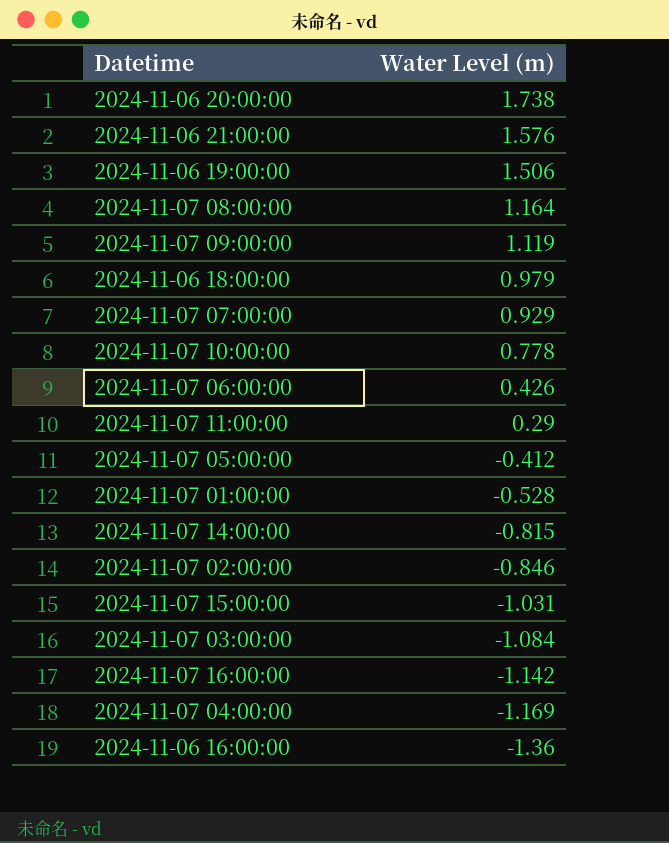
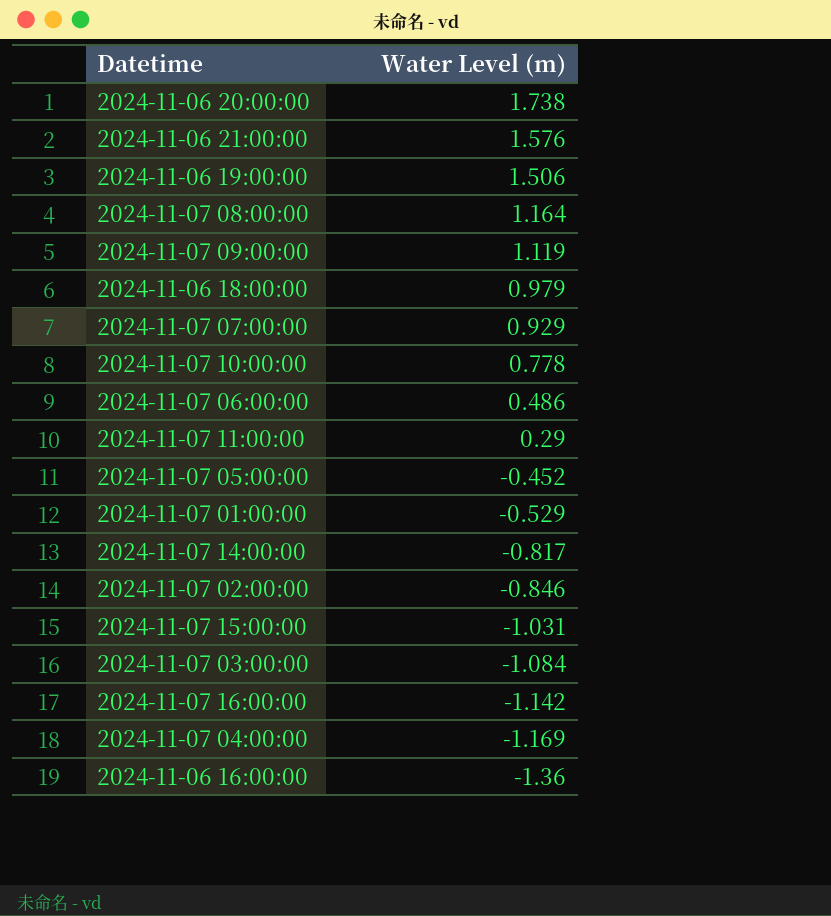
2024-11-07 06:00:00 | Water Level (m): 0.426 -> 0.486
2024-11-07 05:00:00 | Water Level (m): -0.412 -> -0.452
2024-11-07 01:00:00 | Water Level (m): -0.528 -> -0.529
2024-11-07 14:00:00 | Water Level (m): -0.815 -> -0.817

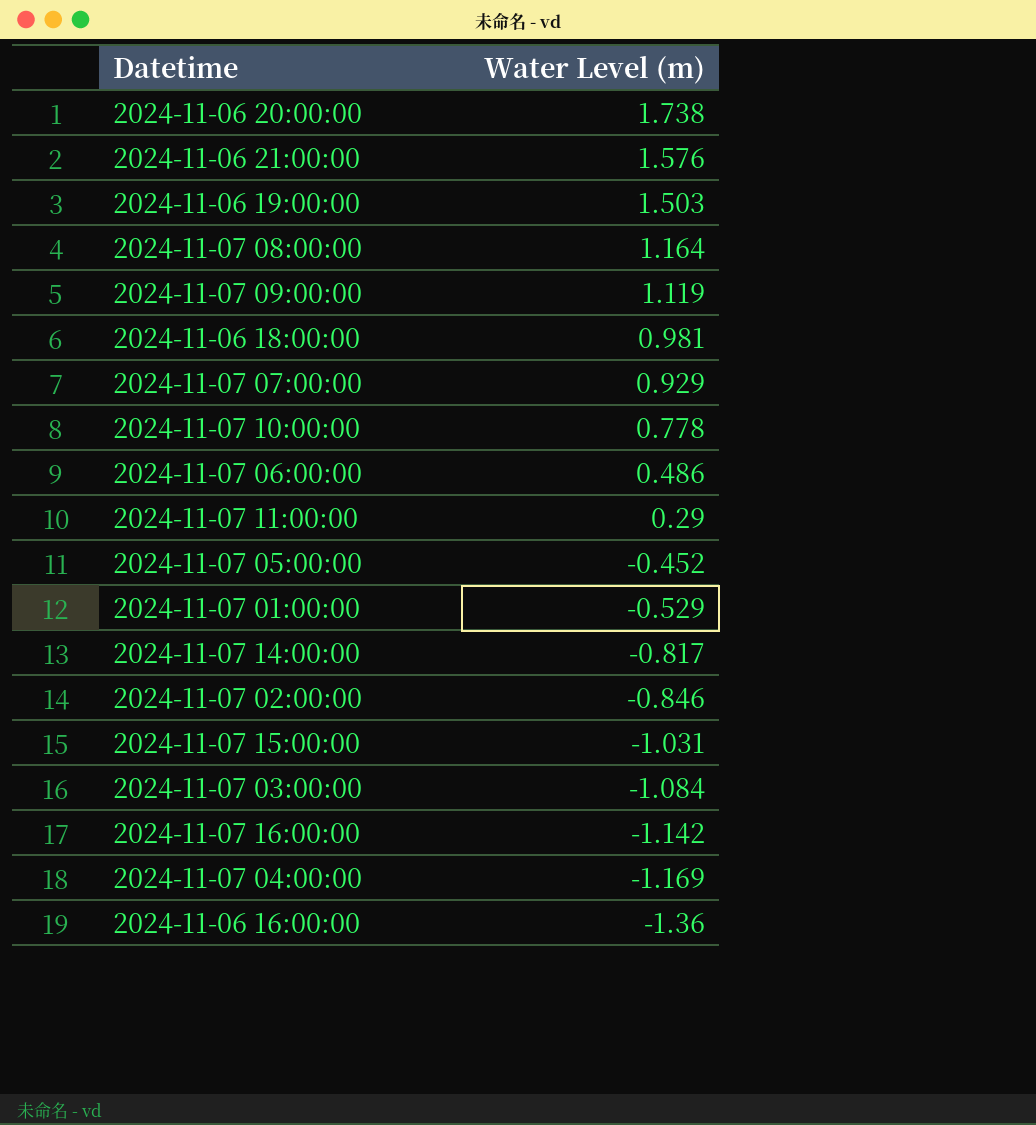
2024-11-06 19:00:00 | Water Level (m): 1.506 -> 1.503
2024-11-06 18:00:00 | Water Level (m): 0.979 -> 0.981

